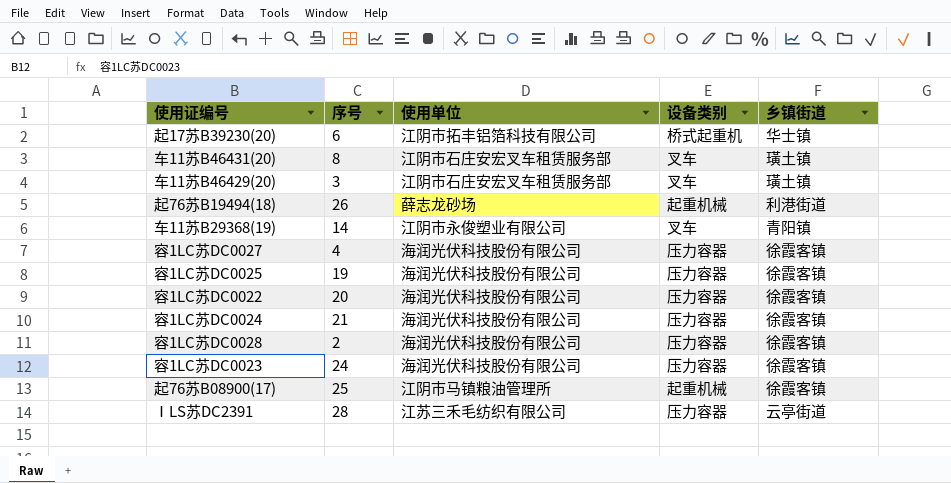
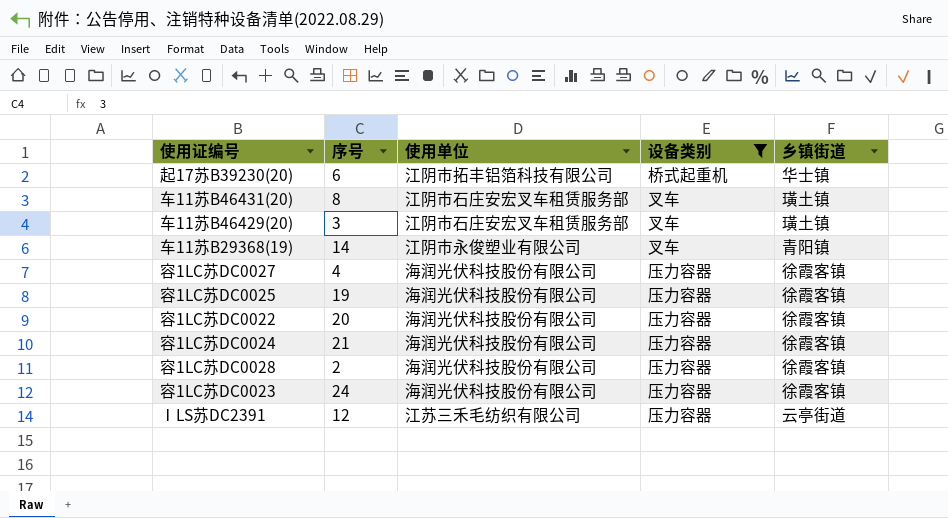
filter: none -> 设备类别 != 起重机械
ⅠLS苏DC2391 | 序号: 28 -> 12

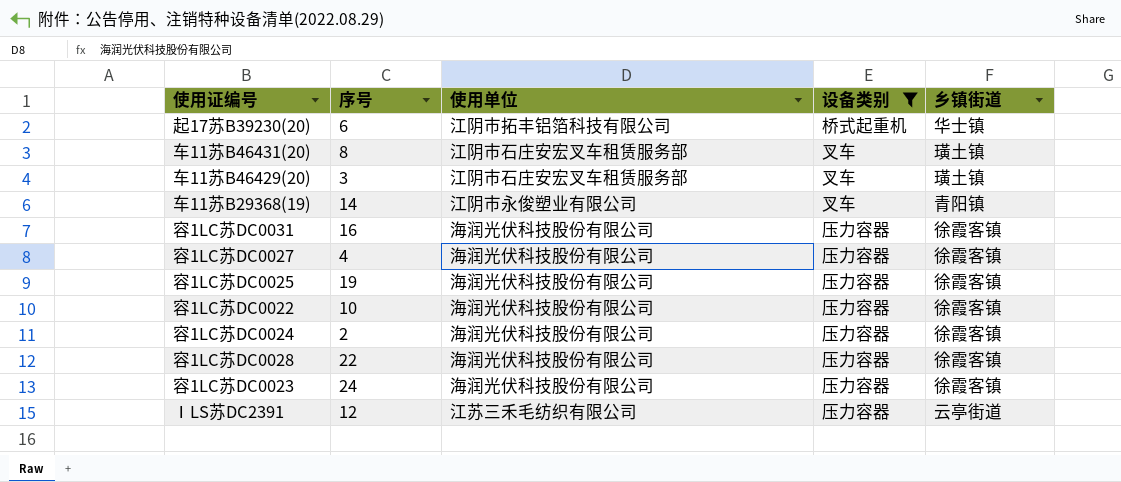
row 容1LC苏DC0031: none -> 16 | 海润光伏科技股份有限公司 | 压力容器 | 徐霞客镇
容1LC苏DC0022 | 序号: 20 -> 10
容1LC苏DC0024 | 序号: 21 -> 2
容1LC苏DC0028 | 序号: 2 -> 22

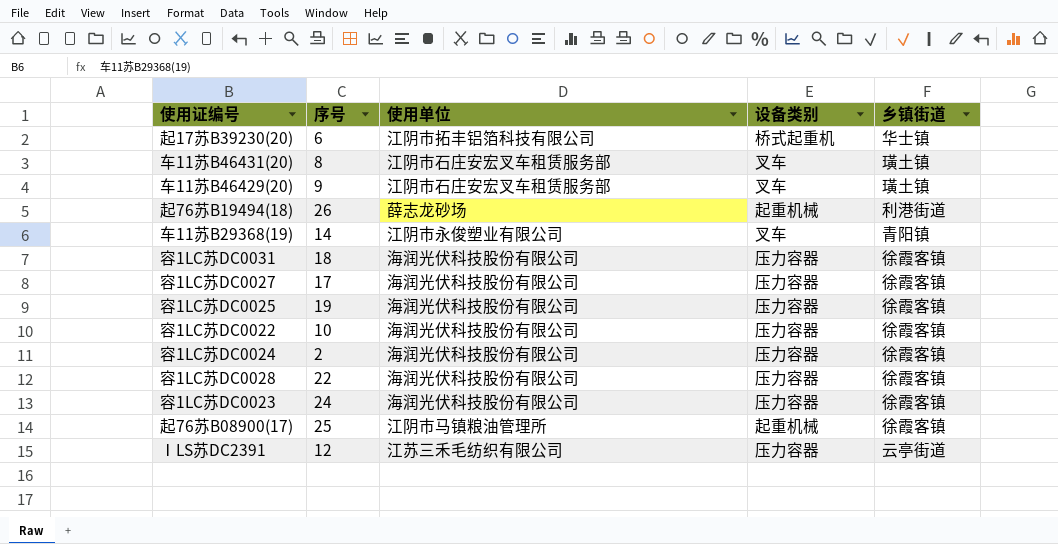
filter: 设备类别 != 起重机械 -> none
车11苏B46429(20) | 序号: 3 -> 9
容1LC苏DC0031 | 序号: 16 -> 18
容1LC苏DC0027 | 序号: 4 -> 17

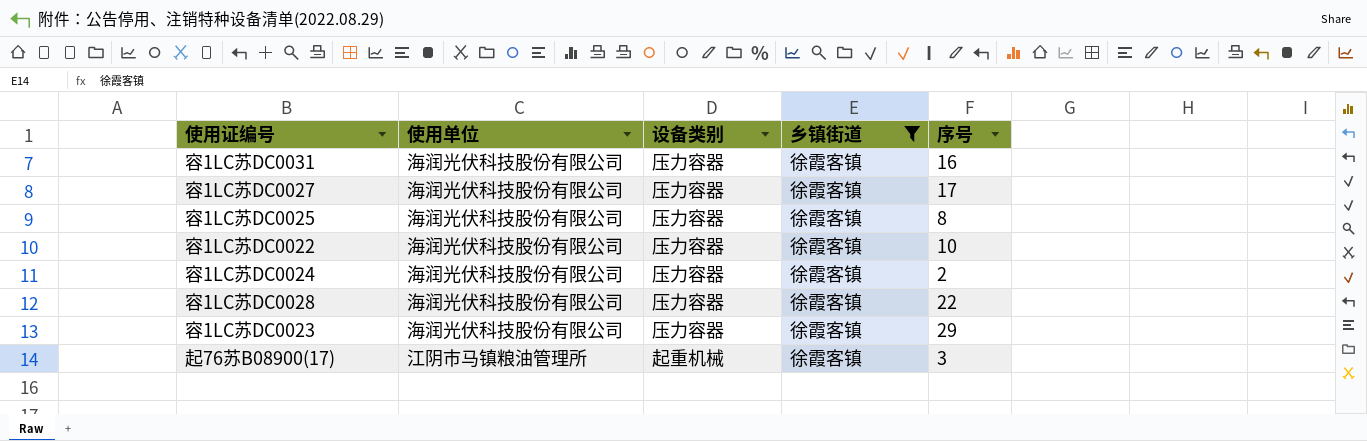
filter: none -> 乡镇街道 = 徐霞客镇
column 序号 | position: 2 -> 5
容1LC苏DC0031 | 序号: 18 -> 16
容1LC苏DC0025 | 序号: 19 -> 8
容1LC苏DC0023 | 序号: 24 -> 29
起76苏B08900(17) | 序号: 25 -> 3

